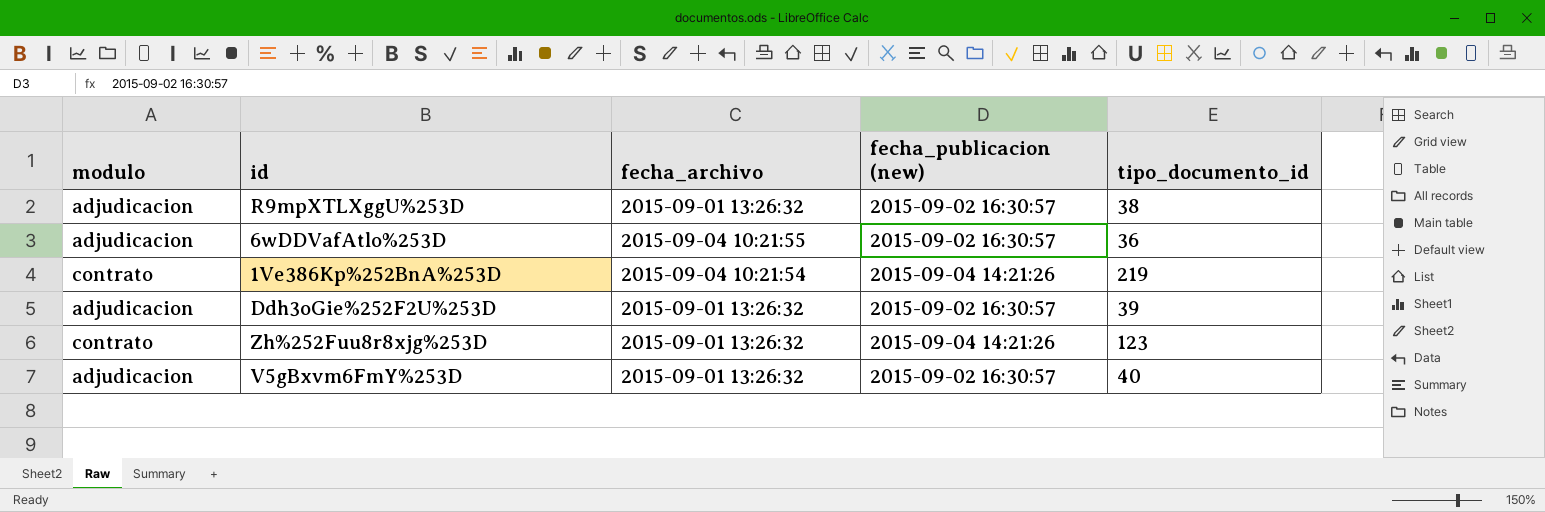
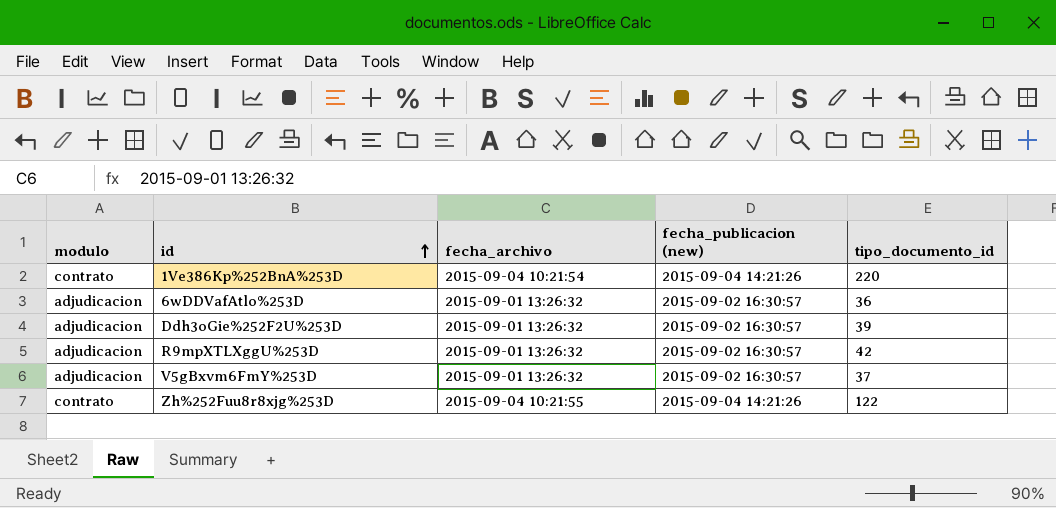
row order: none -> id ascending
1Ve386Kp%252BnA%253D | tipo_documento_id: 219 -> 220
6wDDVafAtlo%253D | fecha_archivo: 2015-09-04 10:21:55 -> 2015-09-01 13:26:32
R9mpXTLXggU%253D | tipo_documento_id: 38 -> 42
V5gBxvm6FmY%253D | tipo_documento_id: 40 -> 37
Zh%252Fuu8r8xjg%253D | fecha_archivo: 2015-09-01 13:26:32 -> 2015-09-04 10:21:55
Zh%252Fuu8r8xjg%253D | tipo_documento_id: 123 -> 122

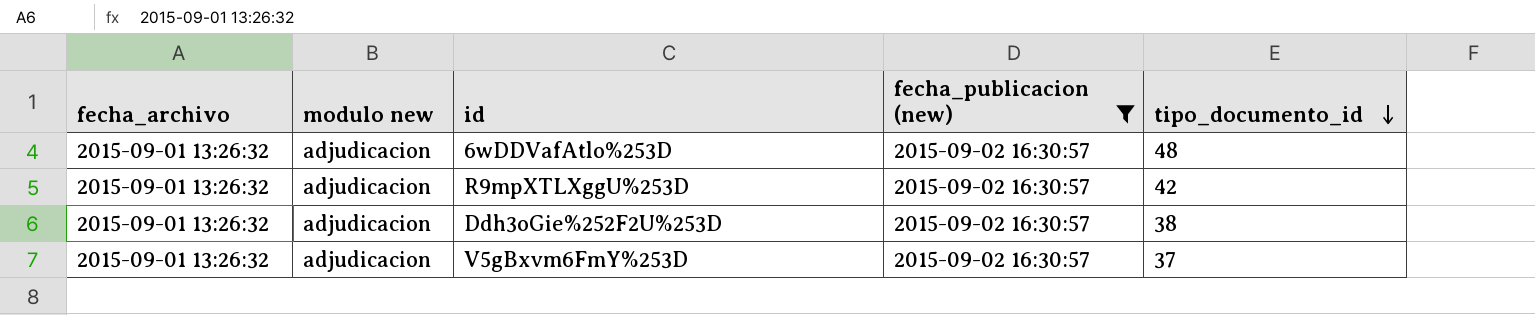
filter: none -> fecha_publicacion (new) = 2015-09-02 16:30:57
row order: id ascending -> tipo_documento_id descending
column fecha_archivo | position: 3 -> 1
column name: modulo -> modulo new
6wDDVafAtlo%253D | tipo_documento_id: 36 -> 48
Ddh3oGie%252F2U%253D | tipo_documento_id: 39 -> 38

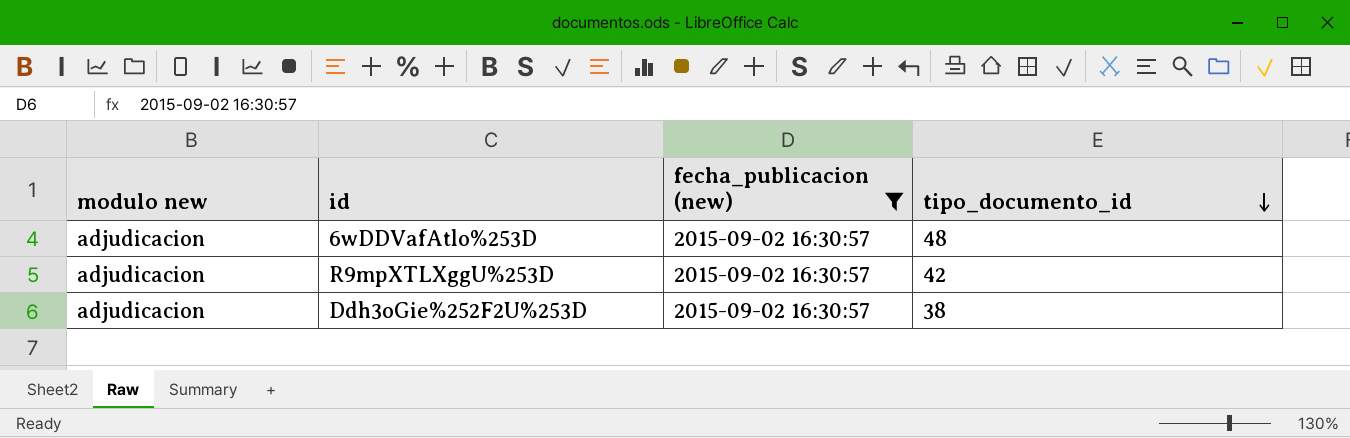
column fecha_archivo | position: 1 -> none
row V5gBxvm6FmY%253D: 2015-09-01 13:26:32 | adjudicacion | 2015-09-02 16:30:57 | 37 -> none

